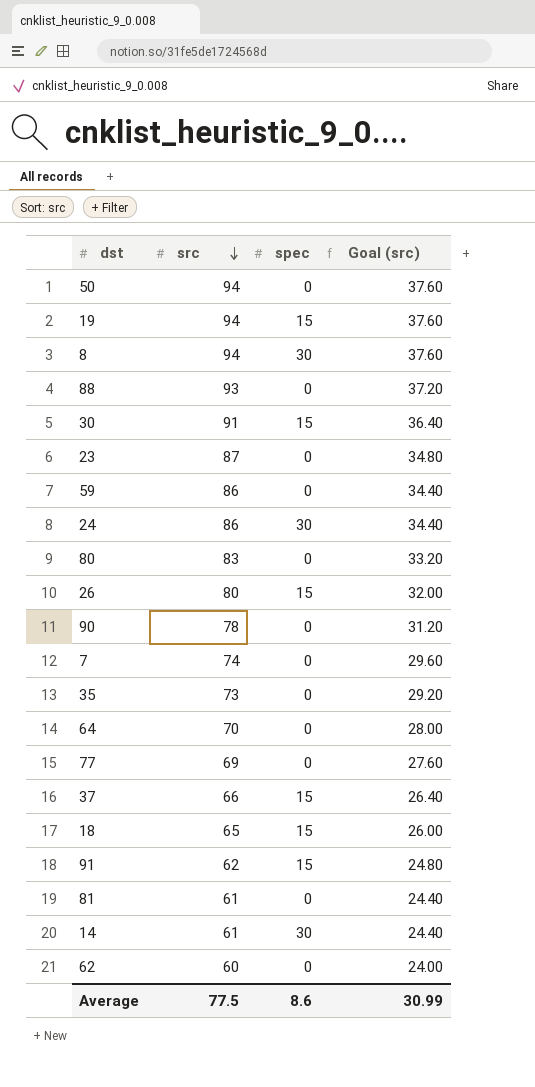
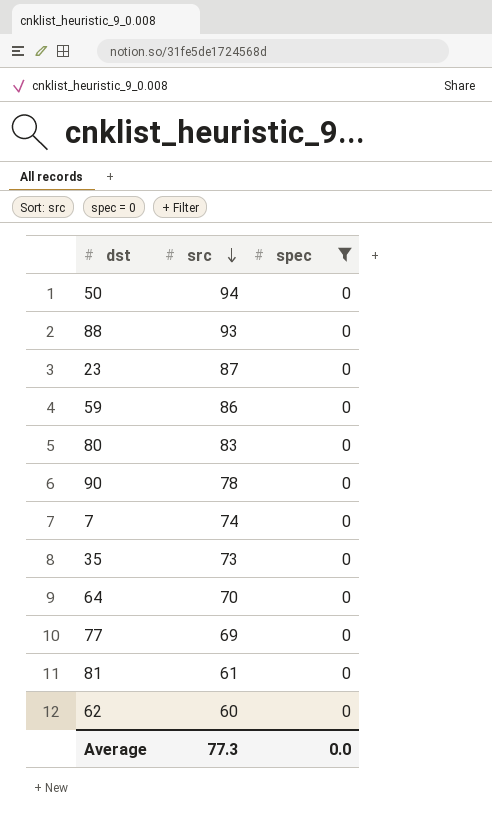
filter: none -> spec = 0
column Goal (src) | formula: [src] * 0.4 -> none
Average | src: 77.5 -> 77.3
Average | spec: 8.6 -> 0.0

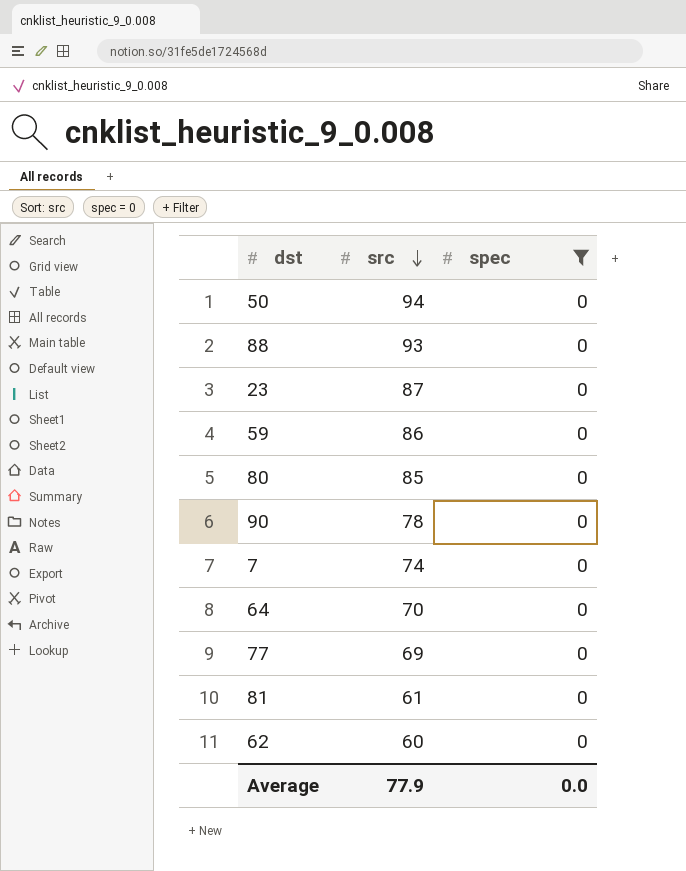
row 35: 73 | 0 -> none
80 | src: 83 -> 85
Average | src: 77.3 -> 77.9

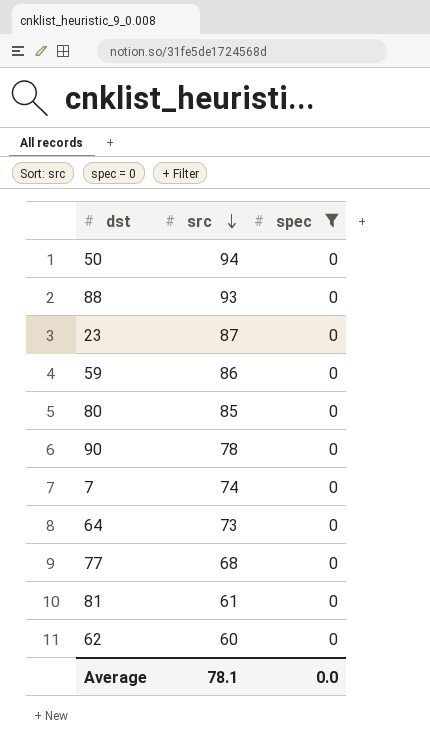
64 | src: 70 -> 73
77 | src: 69 -> 68
Average | src: 77.9 -> 78.1

